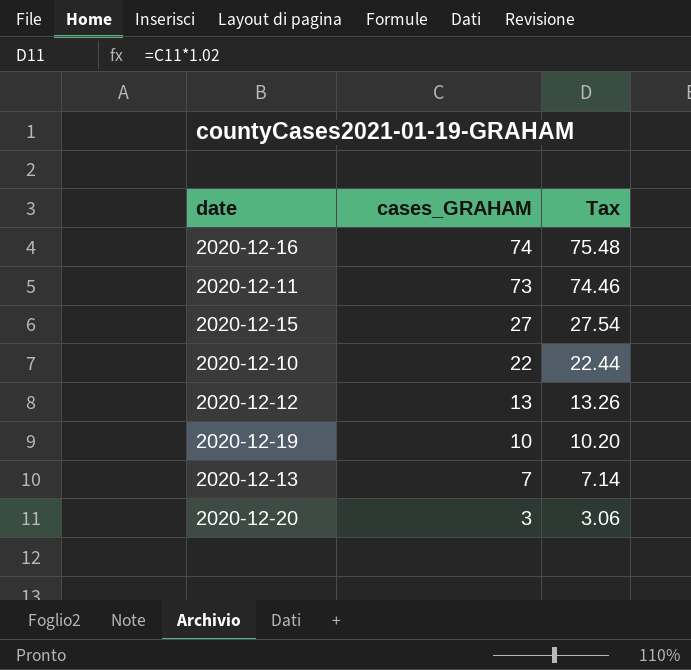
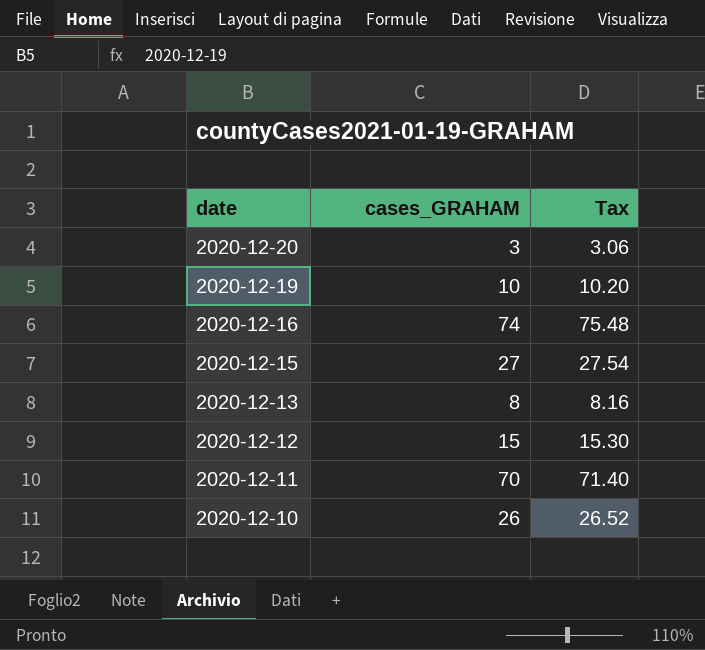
row order: cases_GRAHAM descending -> date descending
2020-12-13 | cases_GRAHAM: 7 -> 8
2020-12-13 | Tax: 7.14 -> 8.16
2020-12-12 | cases_GRAHAM: 13 -> 15
2020-12-12 | Tax: 13.26 -> 15.30
2020-12-11 | cases_GRAHAM: 73 -> 70
2020-12-11 | Tax: 74.46 -> 71.40
2020-12-10 | cases_GRAHAM: 22 -> 26
2020-12-10 | Tax: 22.44 -> 26.52

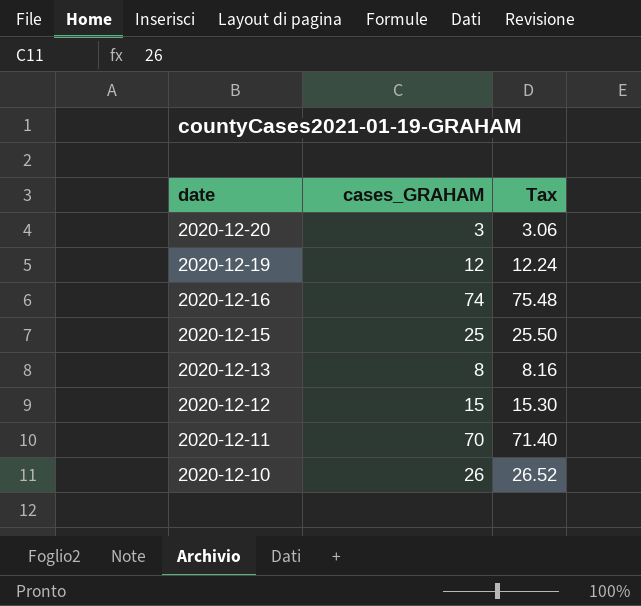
2020-12-19 | cases_GRAHAM: 10 -> 12
2020-12-19 | Tax: 10.20 -> 12.24
2020-12-15 | cases_GRAHAM: 27 -> 25
2020-12-15 | Tax: 27.54 -> 25.50

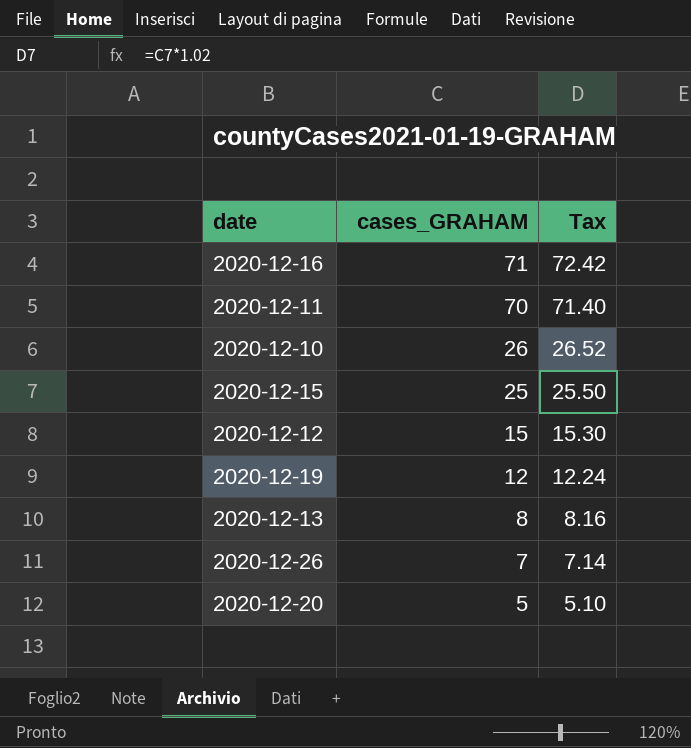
row order: date descending -> cases_GRAHAM descending
2020-12-16 | cases_GRAHAM: 74 -> 71
2020-12-16 | Tax: 75.48 -> 72.42
row 2020-12-26: none -> 7 | 7.14
2020-12-20 | cases_GRAHAM: 3 -> 5
2020-12-20 | Tax: 3.06 -> 5.10

